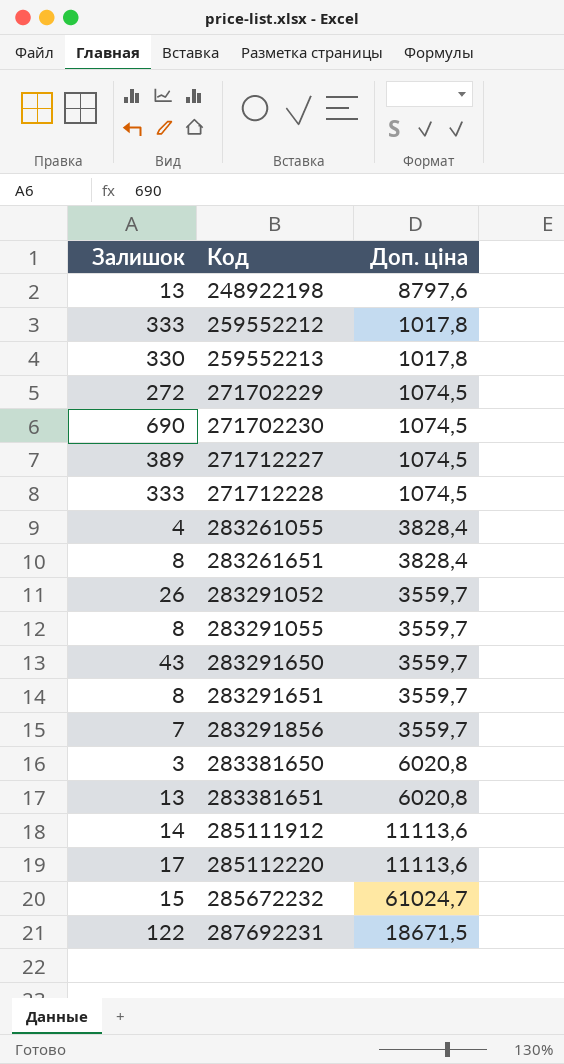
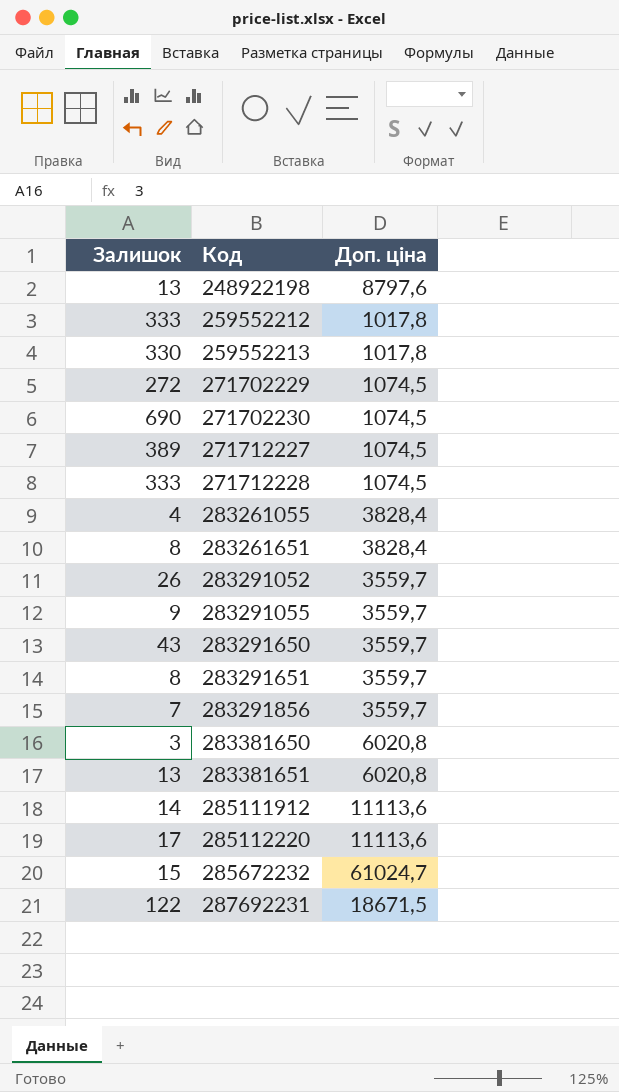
283291055 | Залишок: 8 -> 9

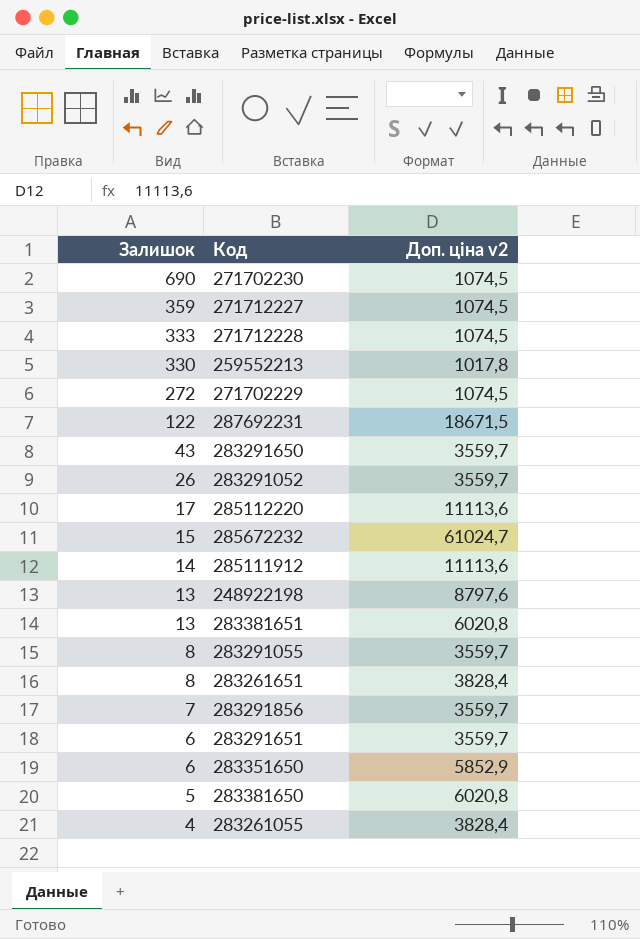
row order: Код ascending -> Залишок descending
column name: Доп. ціна -> Доп. ціна v2
row 259552212: 333 | 1017,8 -> none
271712227 | Залишок: 389 -> 359
283291055 | Залишок: 9 -> 8
283291651 | Залишок: 8 -> 6
row 283351650: none -> 6 | 5852,9
283381650 | Залишок: 3 -> 5

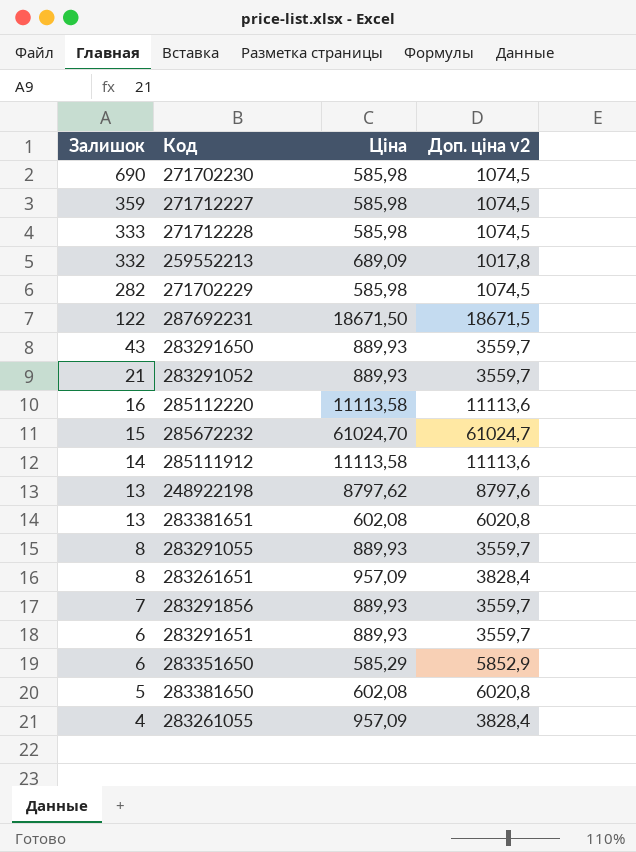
column Ціна | position: none -> 3
259552213 | Залишок: 330 -> 332
271702229 | Залишок: 272 -> 282
283291052 | Залишок: 26 -> 21
285112220 | Залишок: 17 -> 16

